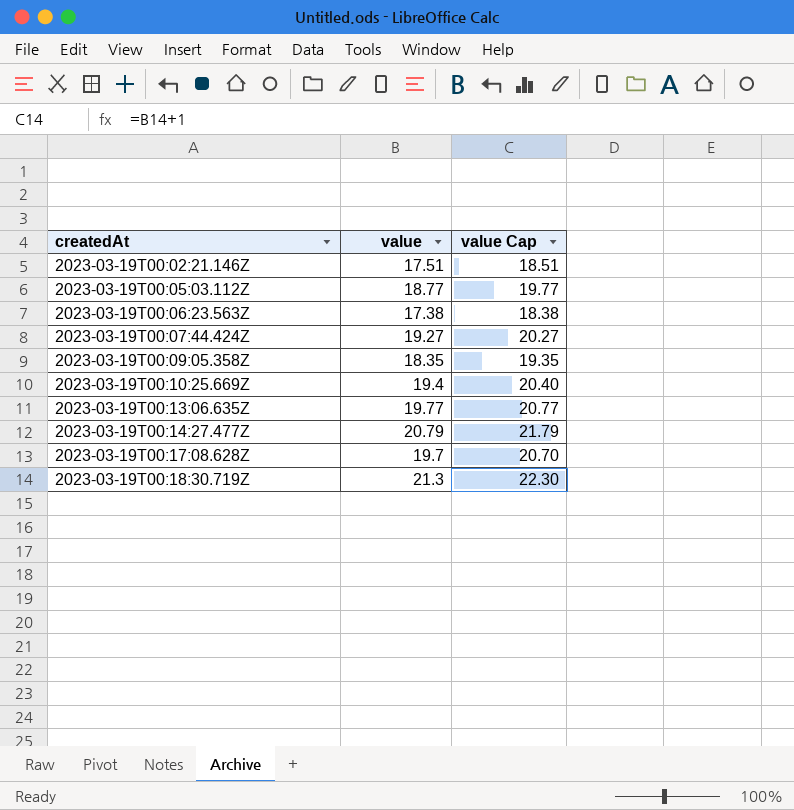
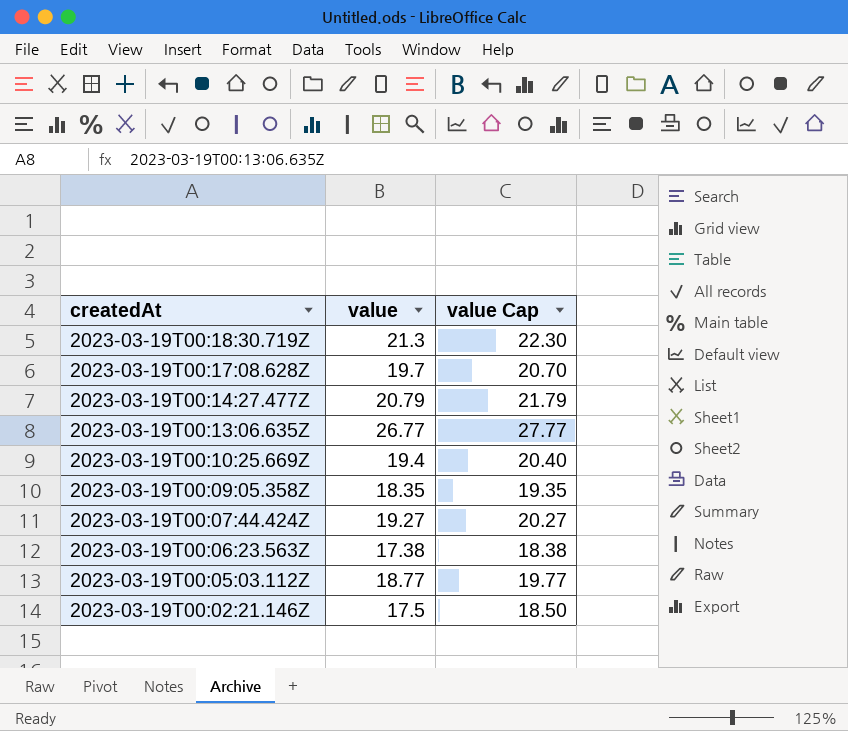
row order: createdAt ascending -> createdAt descending
2023-03-19T00:13:06.635Z | value: 19.77 -> 26.77
2023-03-19T00:13:06.635Z | value Cap: 20.77 -> 27.77
2023-03-19T00:02:21.146Z | value: 17.51 -> 17.5
2023-03-19T00:02:21.146Z | value Cap: 18.51 -> 18.50

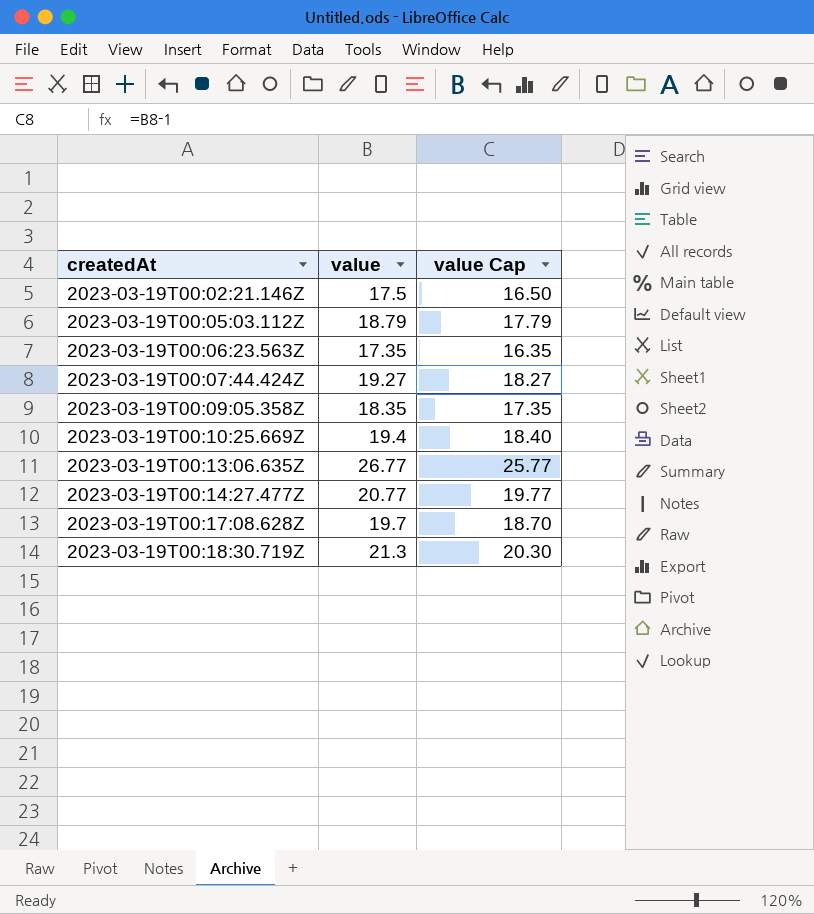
row order: createdAt descending -> createdAt ascending
column value Cap | formula: [value] + 1 -> [value] - 1
2023-03-19T00:05:03.112Z | value: 18.77 -> 18.79
2023-03-19T00:06:23.563Z | value: 17.38 -> 17.35
2023-03-19T00:14:27.477Z | value: 20.79 -> 20.77

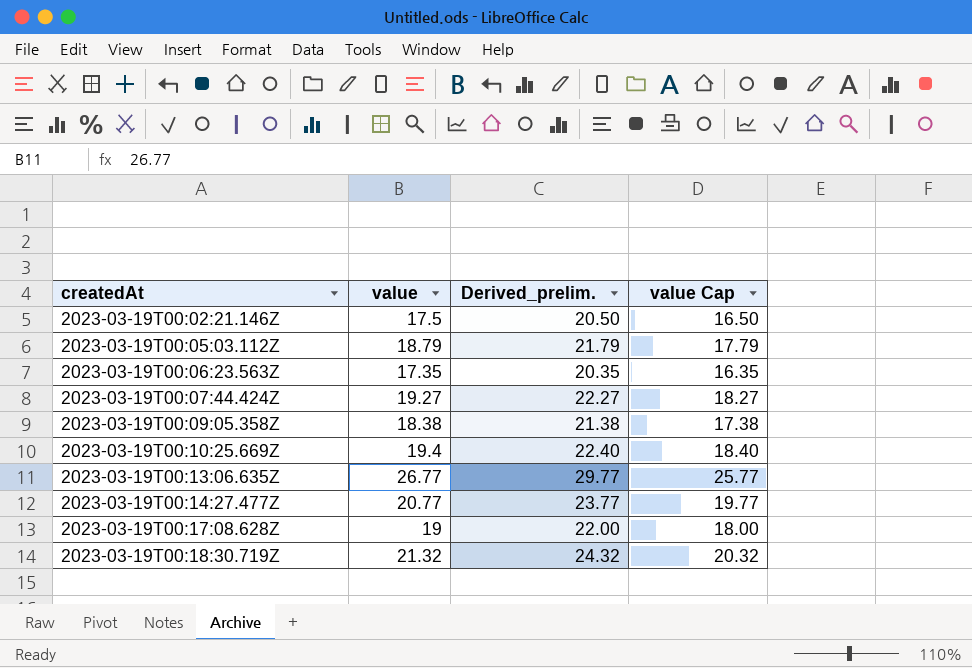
column Derived_prelim. | formula: none -> [value] + 3
2023-03-19T00:09:05.358Z | value: 18.35 -> 18.38
2023-03-19T00:09:05.358Z | value Cap: 17.35 -> 17.38
2023-03-19T00:17:08.628Z | value: 19.7 -> 19
2023-03-19T00:17:08.628Z | value Cap: 18.70 -> 18.00
2023-03-19T00:18:30.719Z | value: 21.3 -> 21.32
2023-03-19T00:18:30.719Z | value Cap: 20.30 -> 20.32

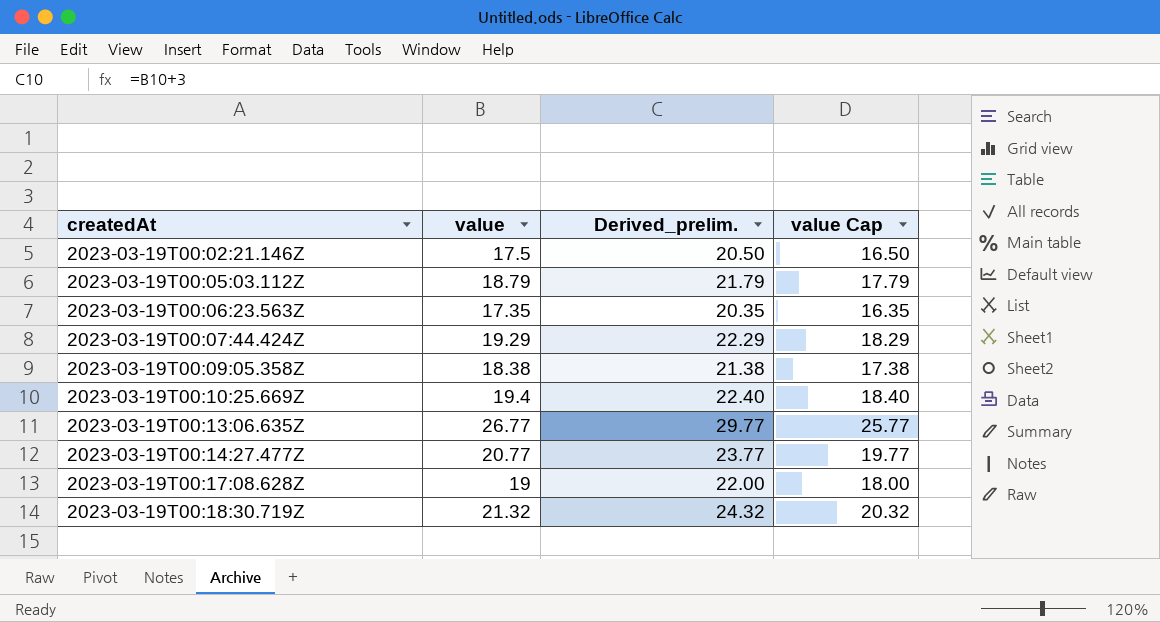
2023-03-19T00:07:44.424Z | value: 19.27 -> 19.29
2023-03-19T00:07:44.424Z | Derived_prelim.: 22.27 -> 22.29
2023-03-19T00:07:44.424Z | value Cap: 18.27 -> 18.29

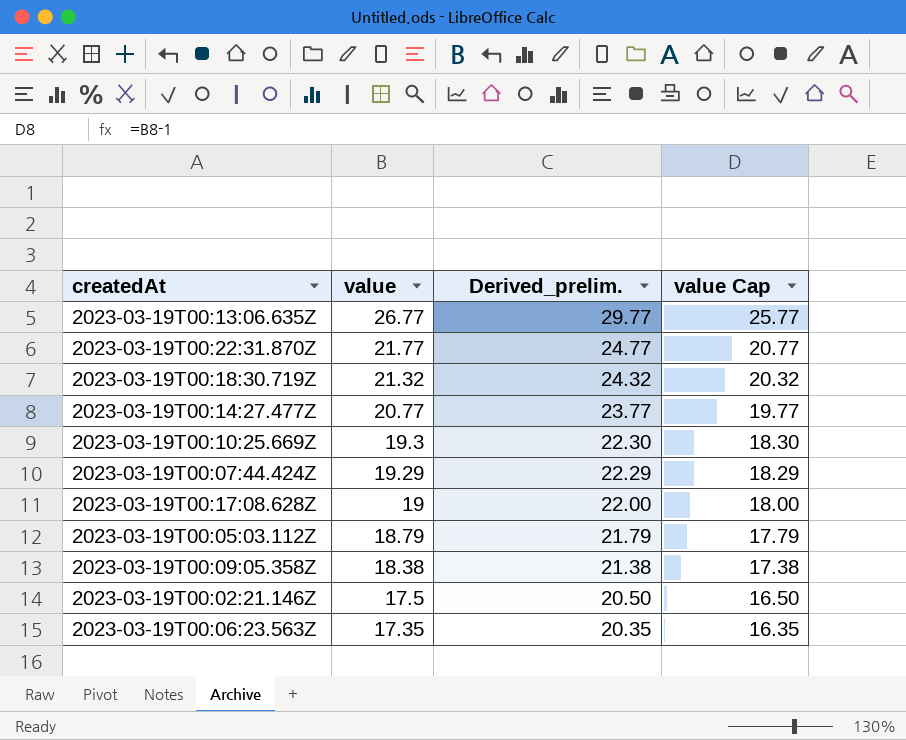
row order: createdAt ascending -> value descending
row 2023-03-19T00:22:31.870Z: none -> 21.77 | 24.77 | 20.77
2023-03-19T00:10:25.669Z | value: 19.4 -> 19.3
2023-03-19T00:10:25.669Z | Derived_prelim.: 22.40 -> 22.30
2023-03-19T00:10:25.669Z | value Cap: 18.40 -> 18.30

